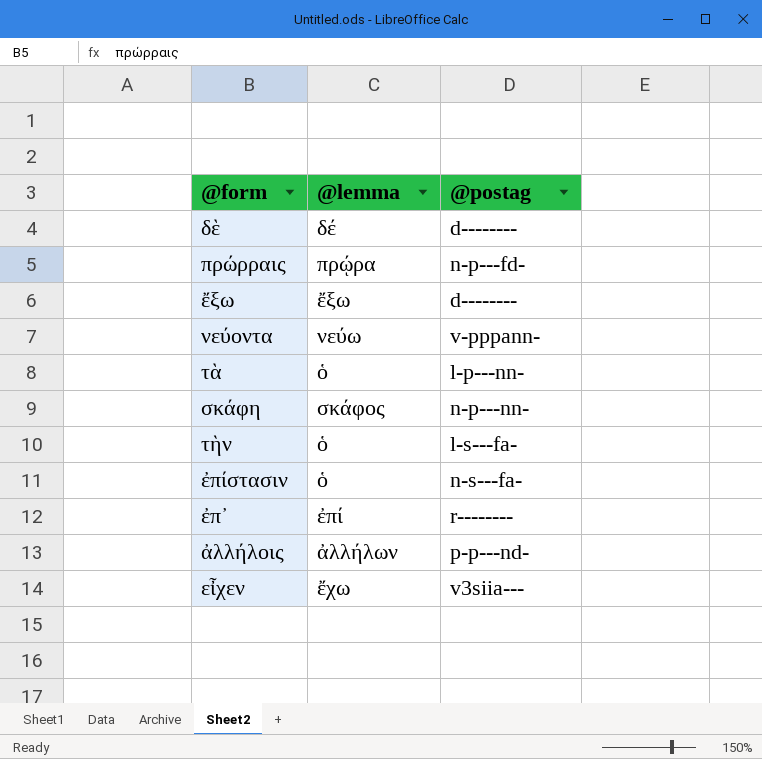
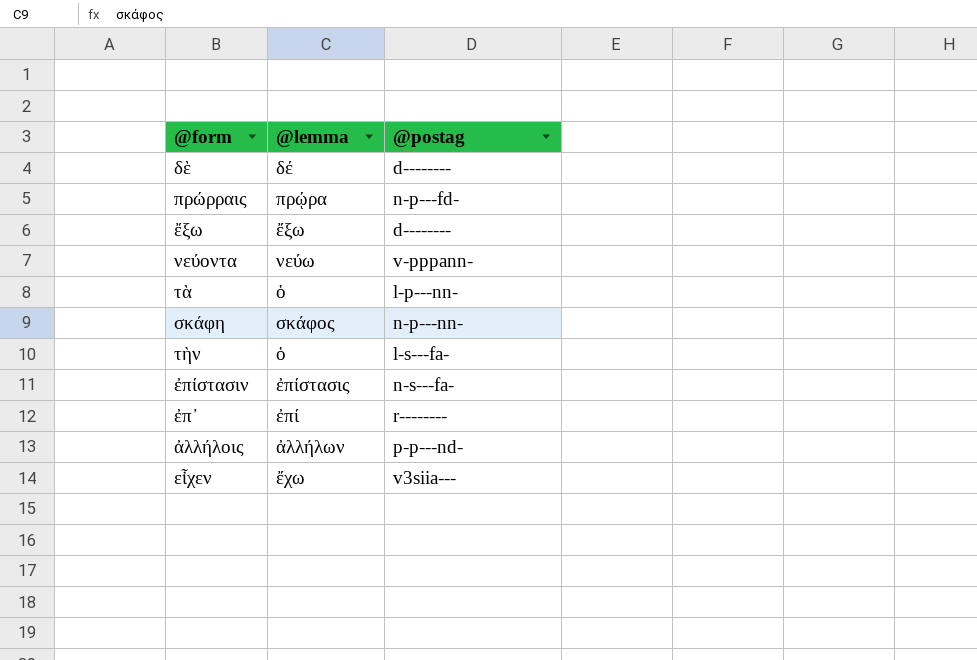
ἐπίστασιν | @lemma: ὁ -> ἐπίστασις

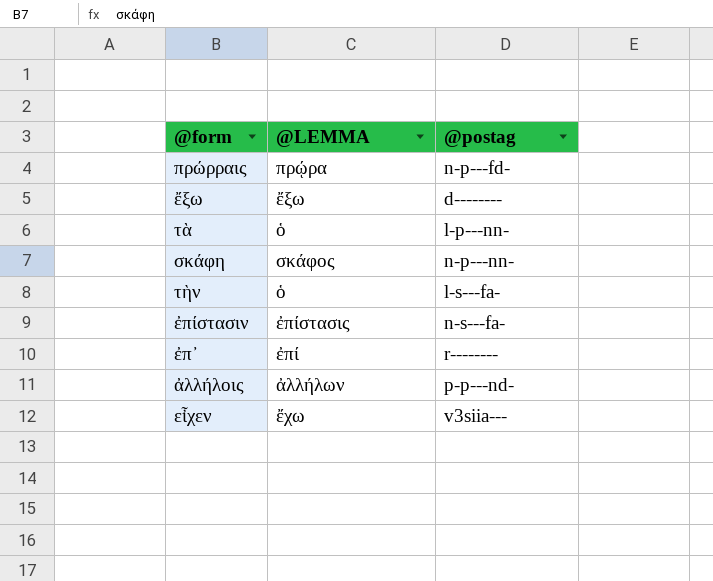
column name: @lemma -> @LEMMA
row δὲ: δέ | d-------- -> none
row νεύοντα: νεύω | v-pppann- -> none

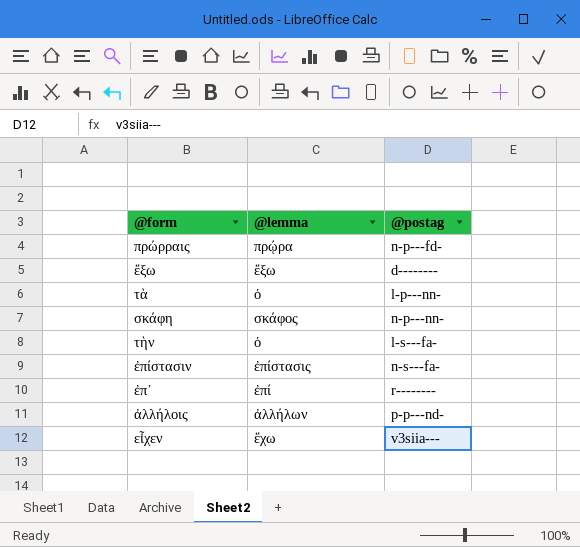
column name: @LEMMA -> @lemma

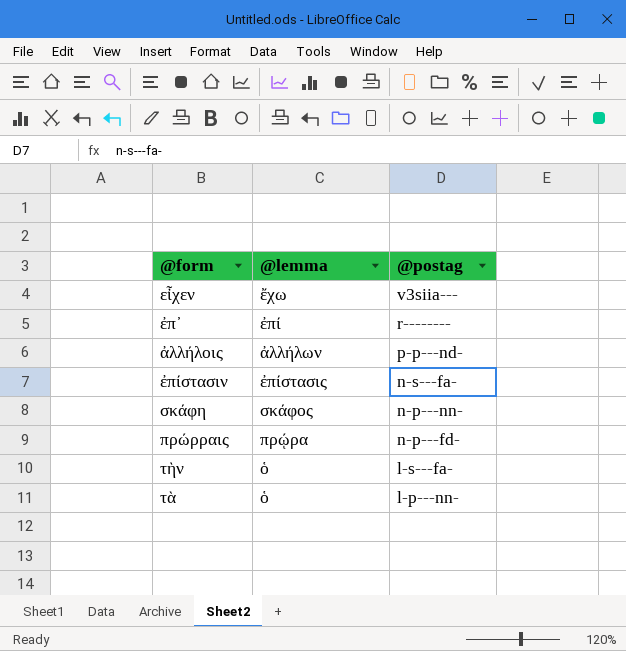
row order: none -> @postag descending
row ἔξω: ἔξω | d-------- -> none

